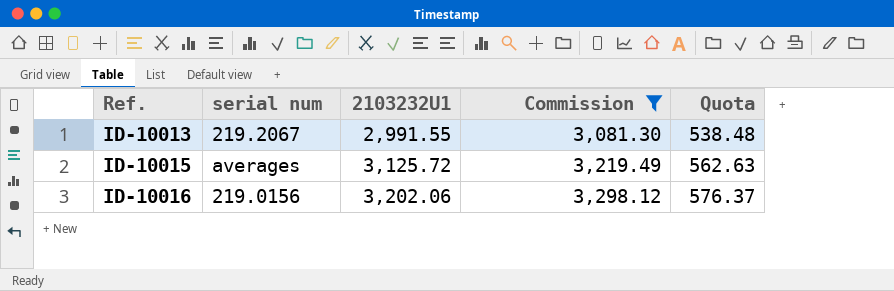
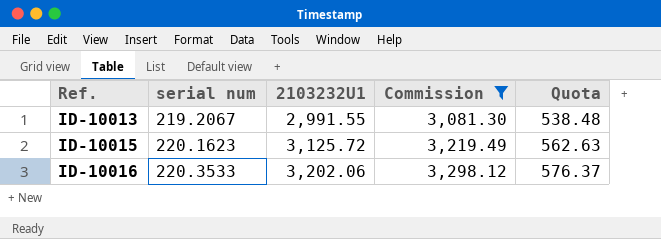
ID-10015 | serial num: averages -> 220.1623
ID-10016 | serial num: 219.0156 -> 220.3533

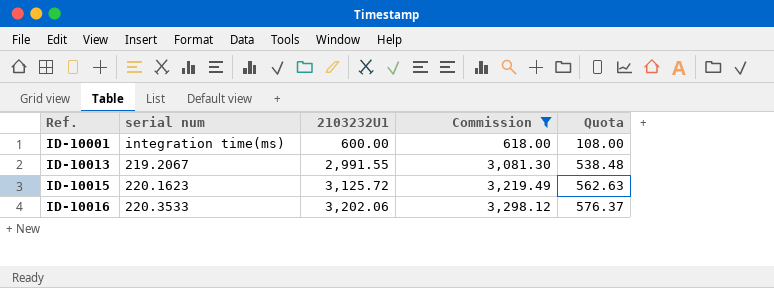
row ID-10001: none -> integration time(ms) | 600.00 | 618.00 | 108.00

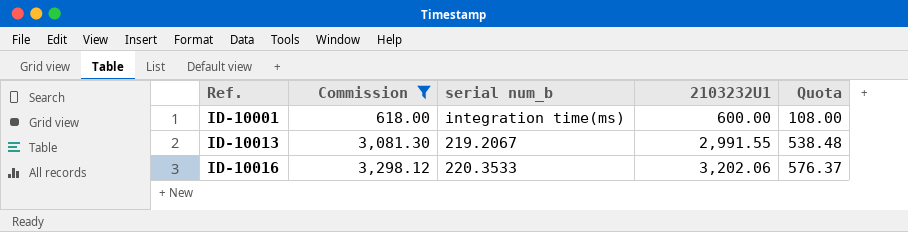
column Commission | position: 4 -> 2
column name: serial num -> serial num_b
row ID-10015: 220.1623 | 3,125.72 | 3,219.49 | 562.63 -> none

